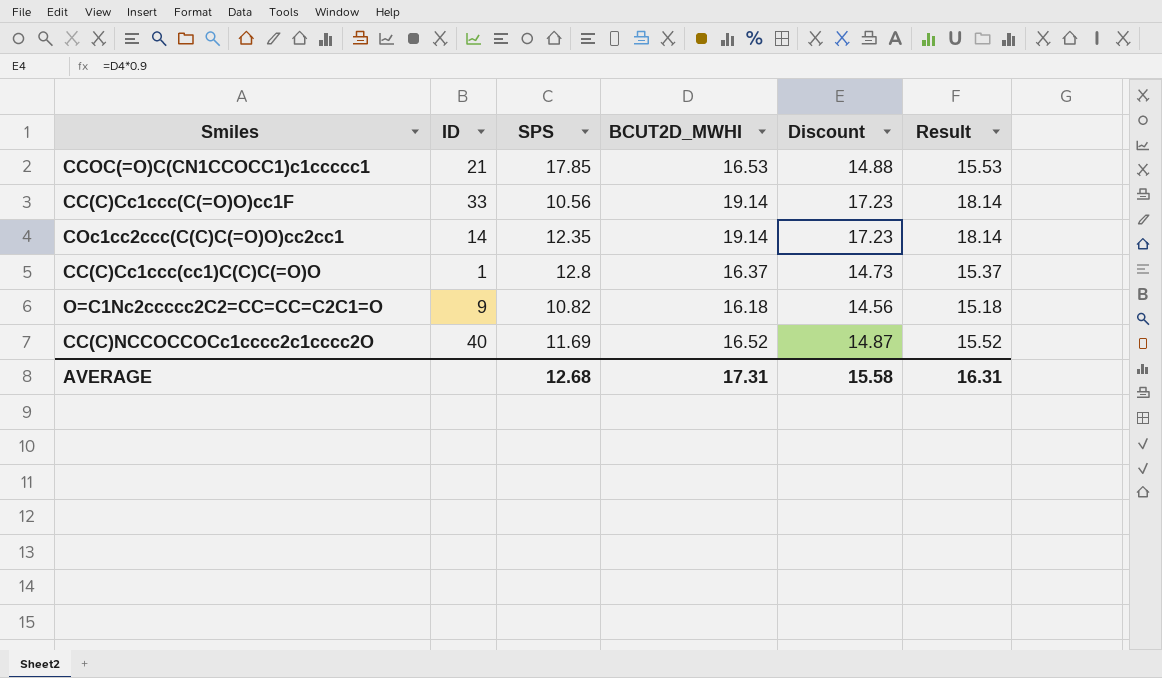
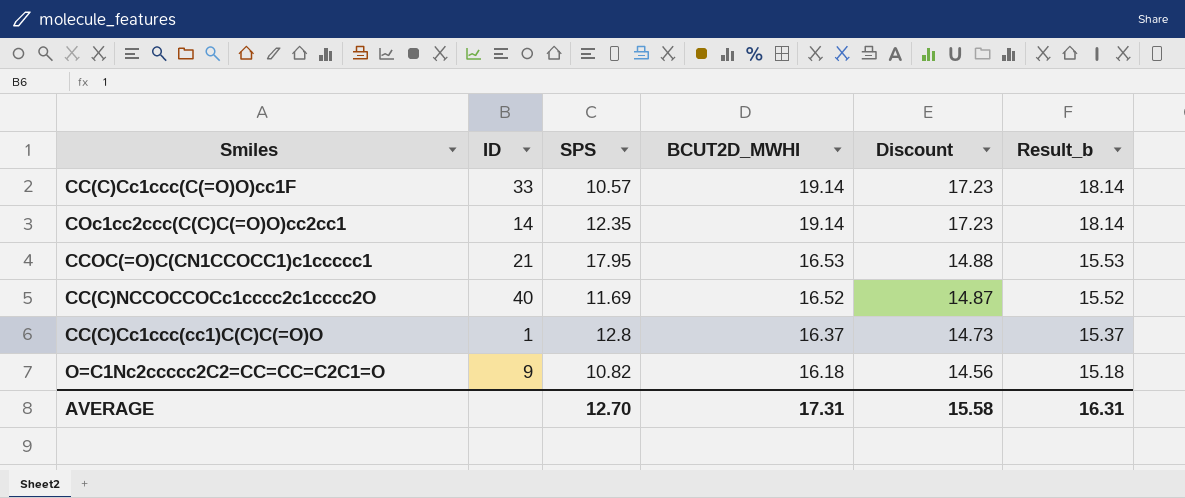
row order: none -> BCUT2D_MWHI descending
column name: Result -> Result_b
CC(C)Cc1ccc(C(=O)O)cc1F | SPS: 10.56 -> 10.57
CCOC(=O)C(CN1CCOCC1)c1ccccc1 | SPS: 17.85 -> 17.95
AVERAGE | SPS: 12.68 -> 12.70

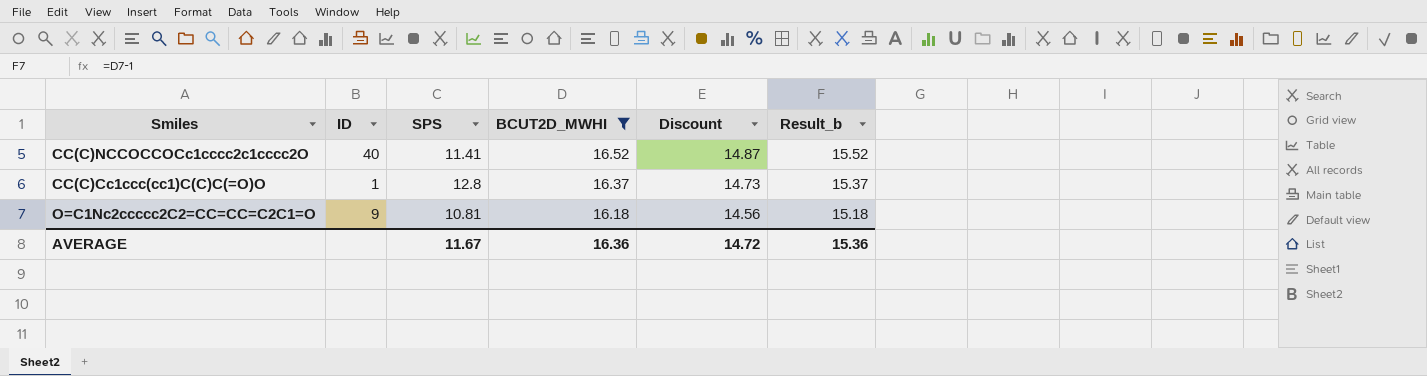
filter: none -> BCUT2D_MWHI <= 16.52
CC(C)NCCOCCOCc1cccc2c1cccc2O | SPS: 11.69 -> 11.41
O=C1Nc2ccccc2C2=CC=CC=C2C1=O | SPS: 10.82 -> 10.81
AVERAGE | SPS: 12.70 -> 11.67
AVERAGE | BCUT2D_MWHI: 17.31 -> 16.36
AVERAGE | Discount: 15.58 -> 14.72
AVERAGE | Result_b: 16.31 -> 15.36

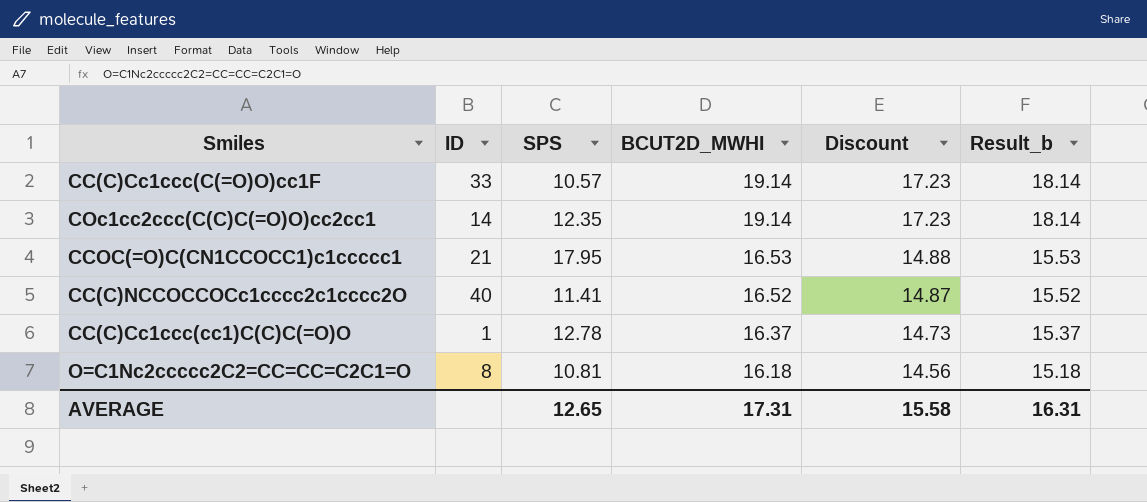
filter: BCUT2D_MWHI <= 16.52 -> none
CC(C)Cc1ccc(cc1)C(C)C(=O)O | SPS: 12.8 -> 12.78
O=C1Nc2ccccc2C2=CC=CC=C2C1=O | ID: 9 -> 8
AVERAGE | SPS: 11.67 -> 12.65
AVERAGE | BCUT2D_MWHI: 16.36 -> 17.31
AVERAGE | Discount: 14.72 -> 15.58
AVERAGE | Result_b: 15.36 -> 16.31

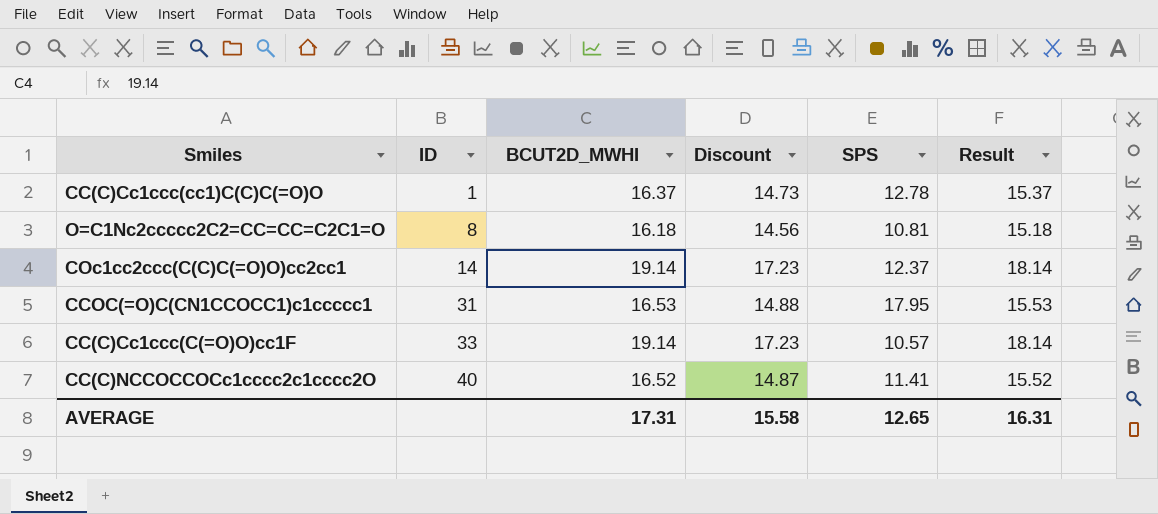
row order: BCUT2D_MWHI descending -> ID ascending
column SPS | position: 3 -> 5
column name: Result_b -> Result
COc1cc2ccc(C(C)C(=O)O)cc2cc1 | SPS: 12.35 -> 12.37
CCOC(=O)C(CN1CCOCC1)c1ccccc1 | ID: 21 -> 31

